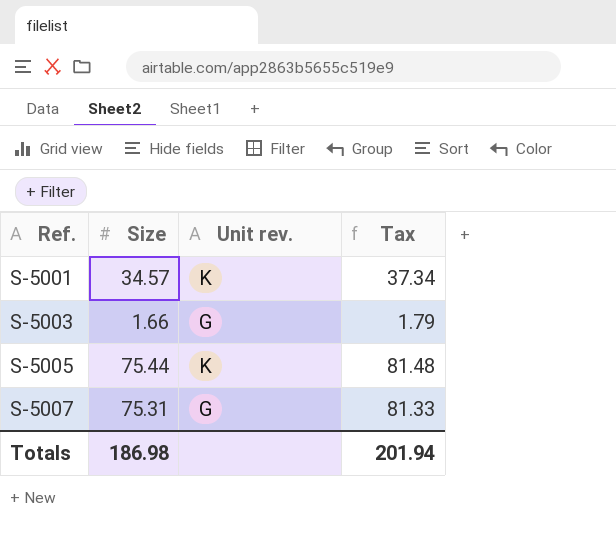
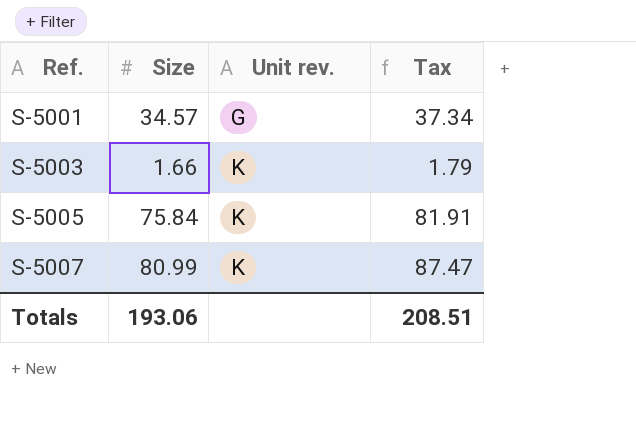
S-5001 | Unit rev.: K -> G
S-5003 | Unit rev.: G -> K
S-5005 | Size: 75.44 -> 75.84
S-5005 | Tax: 81.48 -> 81.91
S-5007 | Size: 75.31 -> 80.99
S-5007 | Unit rev.: G -> K
S-5007 | Tax: 81.33 -> 87.47
Totals | Size: 186.98 -> 193.06
Totals | Tax: 201.94 -> 208.51

